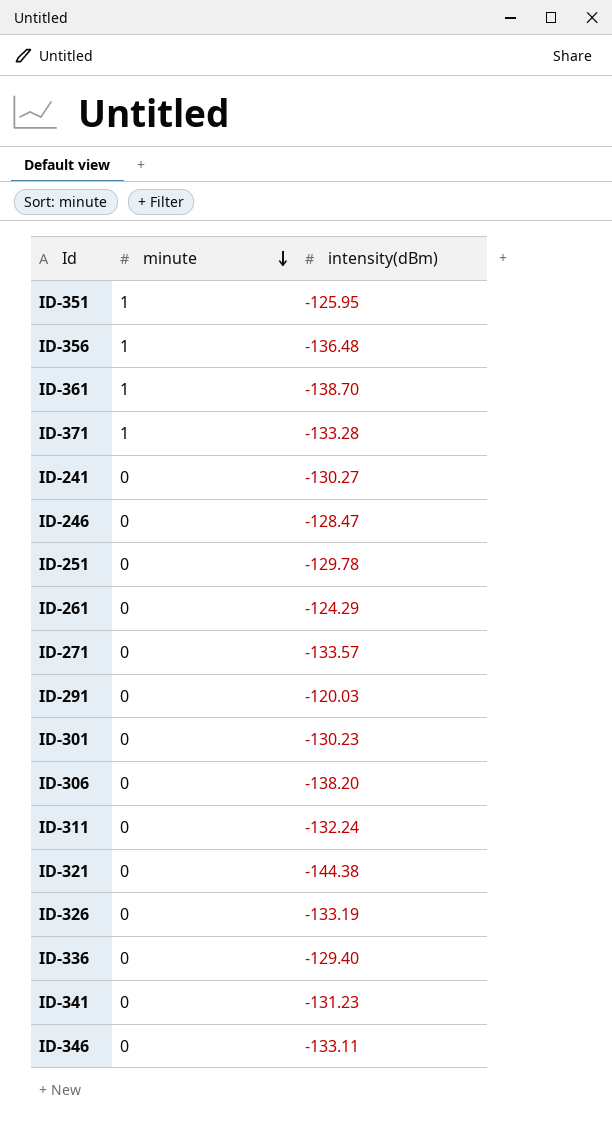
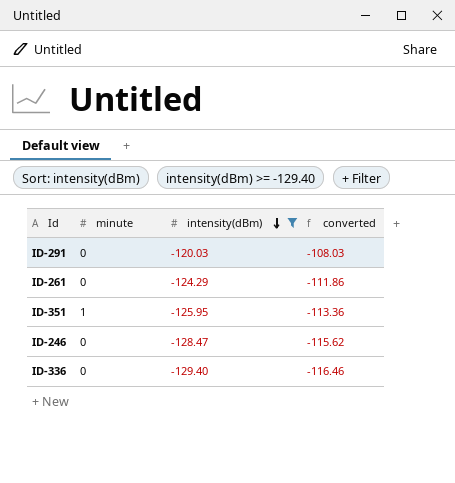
filter: none -> intensity(dBm) >= -129.40
row order: minute descending -> intensity(dBm) descending
column converted | formula: none -> [intensity(dBm)] * 0.9

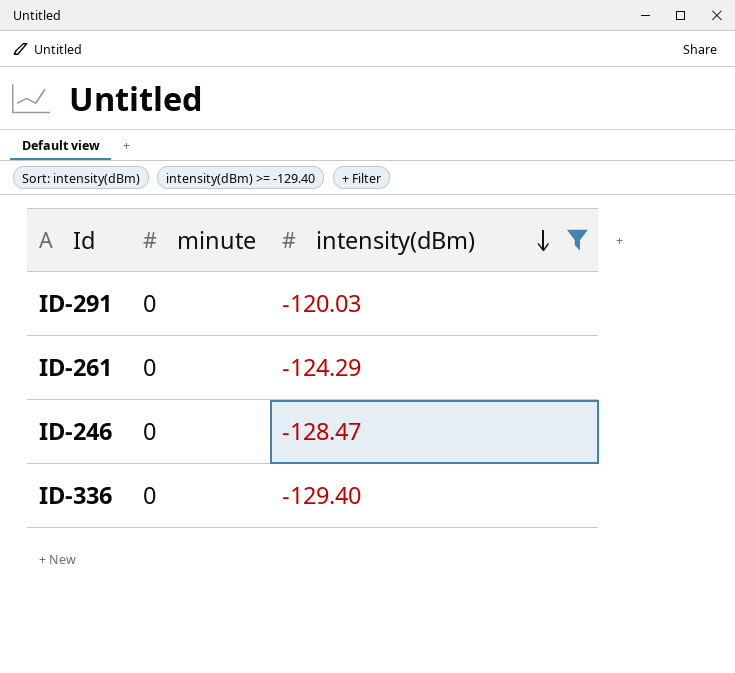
column converted | formula: [intensity(dBm)] * 0.9 -> none
row ID-351: 1 | -125.95 | -113.36 -> none

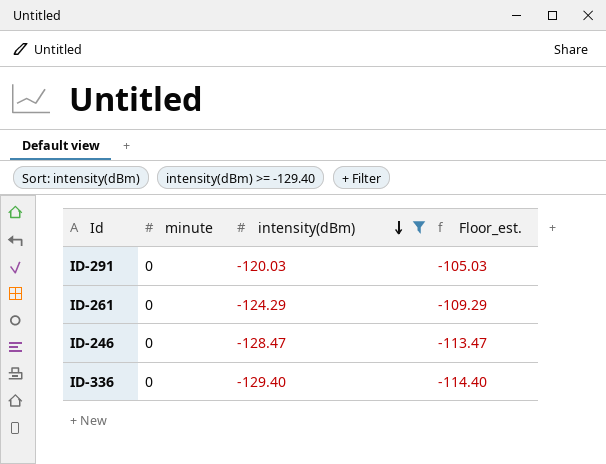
column Floor_est. | formula: none -> [intensity(dBm)] + 15

